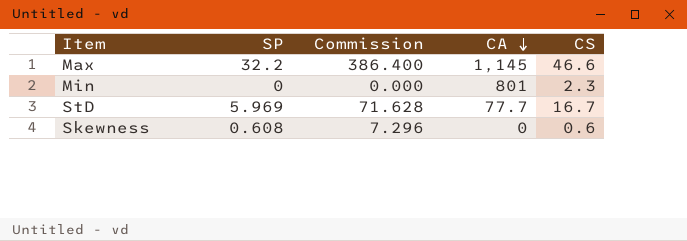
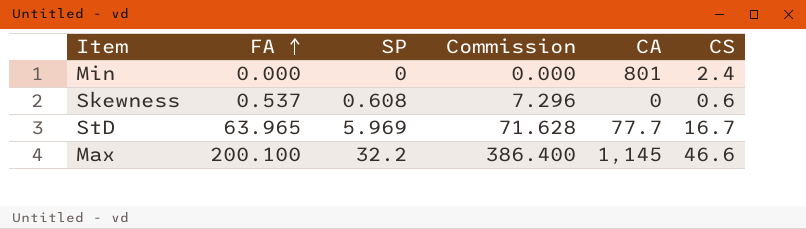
row order: CA descending -> FA ascending
column FA | position: none -> 2
Min | CS: 2.3 -> 2.4

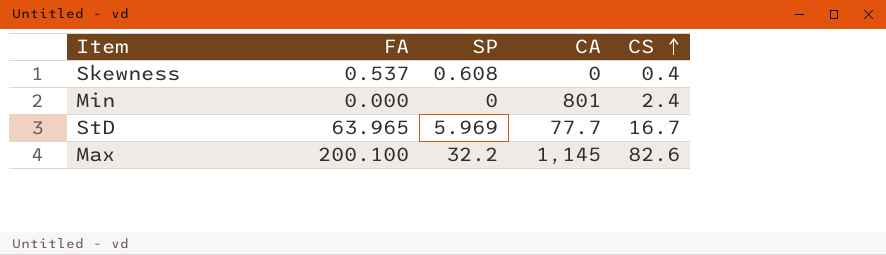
row order: FA ascending -> CS ascending
column Commission | formula: [SP] * 12 -> none
Skewness | CS: 0.6 -> 0.4
Max | CS: 46.6 -> 82.6

